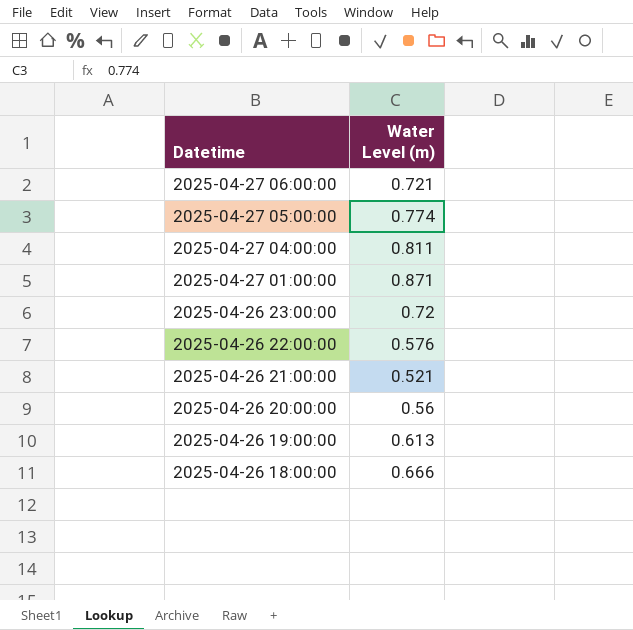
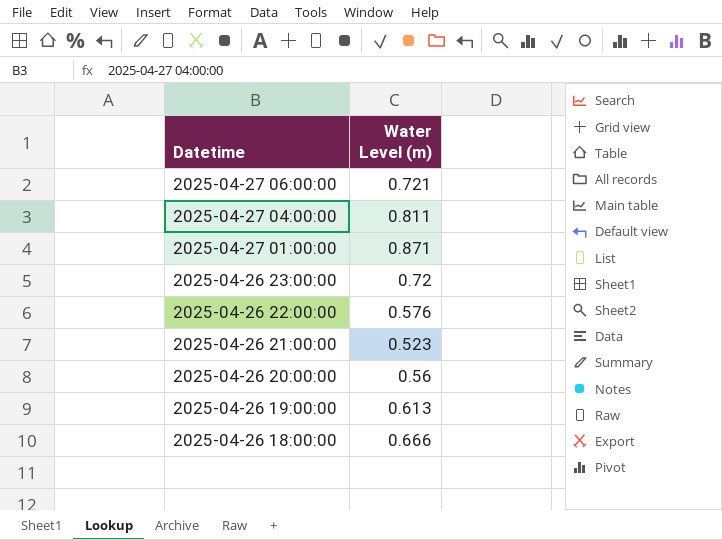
row 2025-04-27 05:00:00: 0.774 -> none
2025-04-26 21:00:00 | Water Level (m): 0.521 -> 0.523

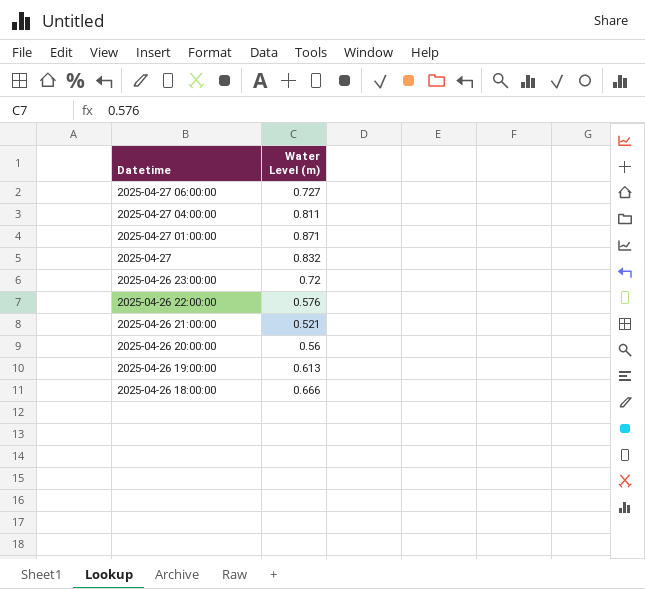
2025-04-27 06:00:00 | Water Level (m): 0.721 -> 0.727
row 2025-04-27: none -> 0.832
2025-04-26 21:00:00 | Water Level (m): 0.523 -> 0.521

